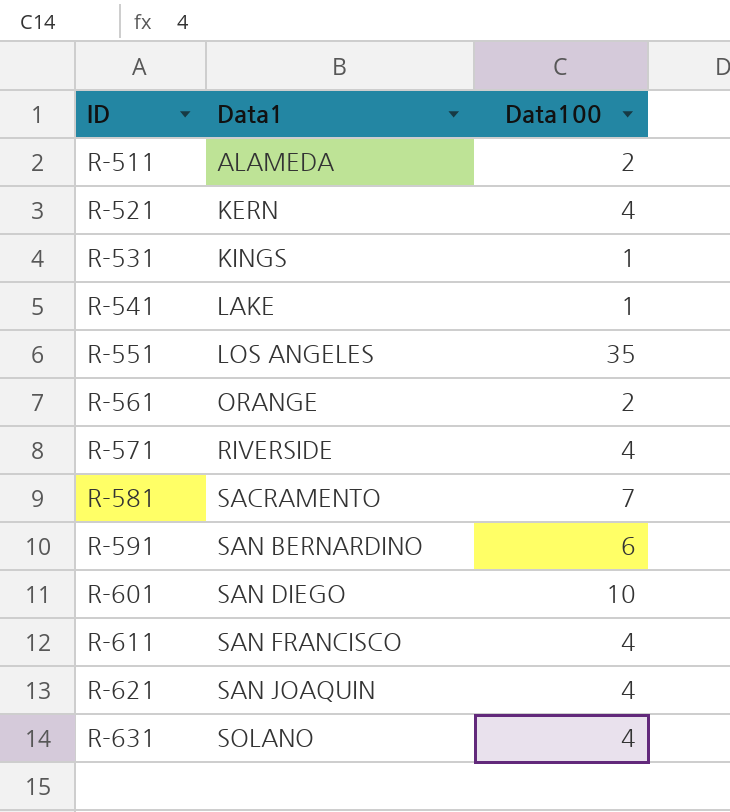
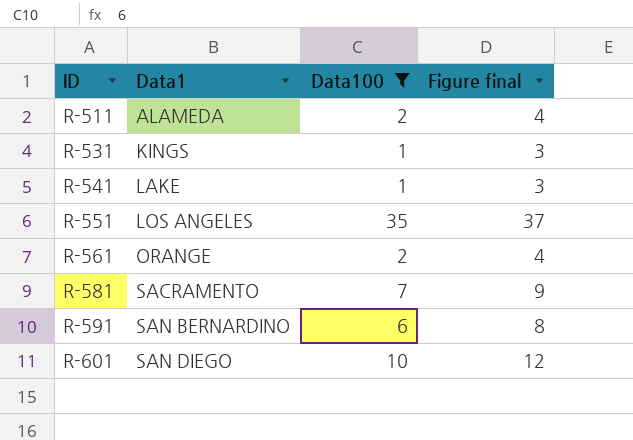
filter: none -> Data100 != 4
column Figure final | formula: none -> [Data100] + 2

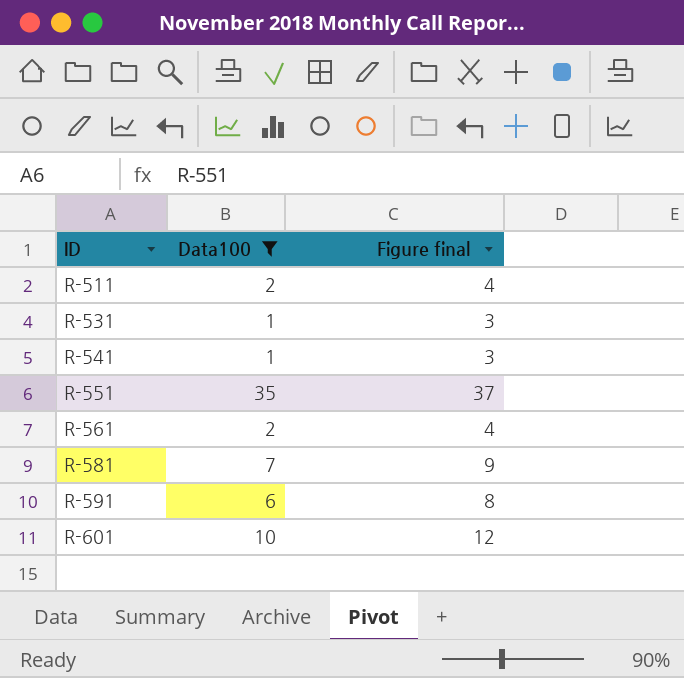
column Data1 | position: 2 -> none

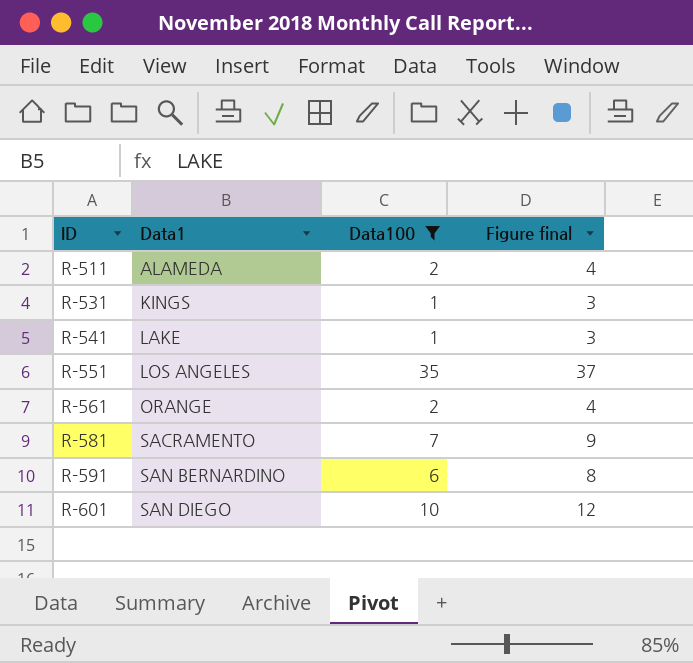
column Data1 | position: none -> 2

